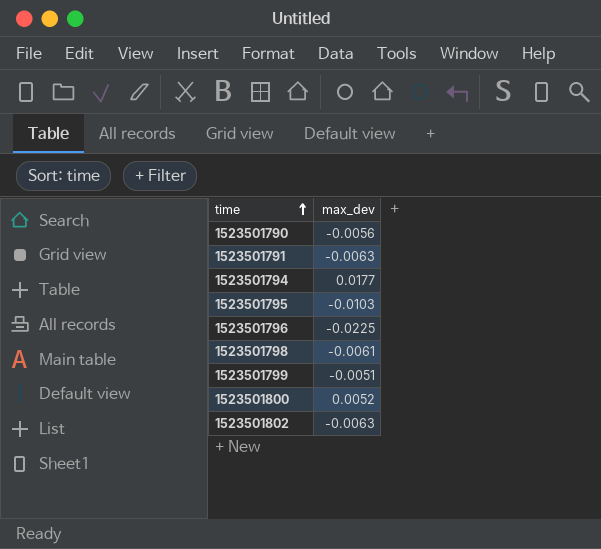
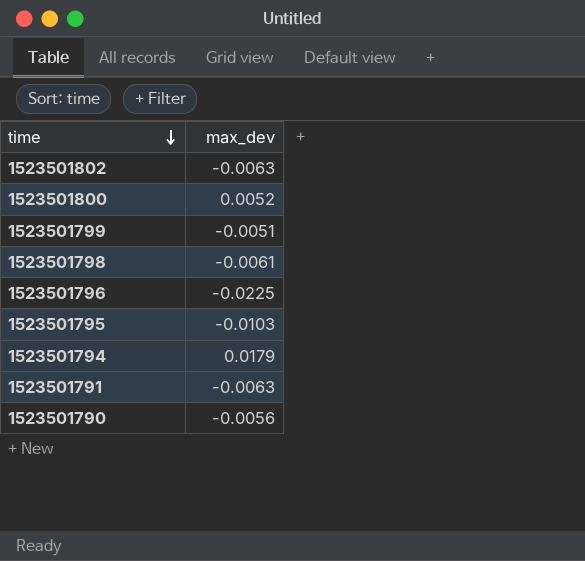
row order: time ascending -> time descending
1523501794 | max_dev: 0.0177 -> 0.0179

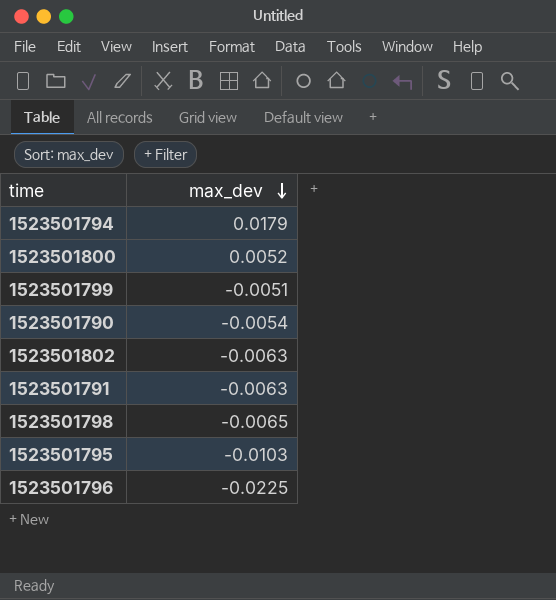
row order: time descending -> max_dev descending
1523501790 | max_dev: -0.0056 -> -0.0054
1523501798 | max_dev: -0.0061 -> -0.0065

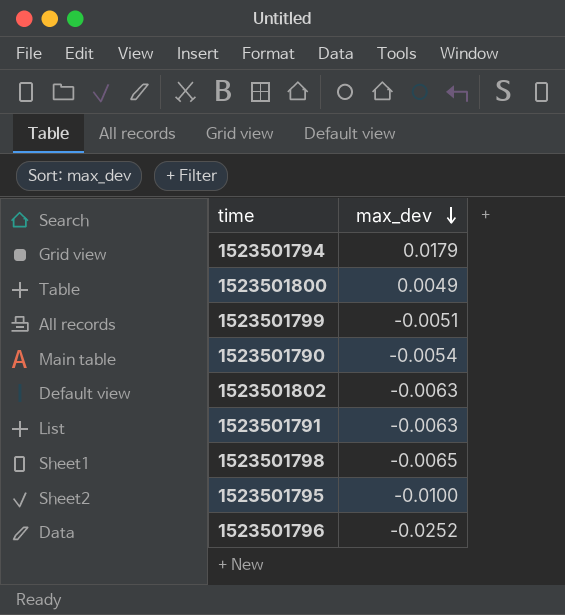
1523501800 | max_dev: 0.0052 -> 0.0049
1523501795 | max_dev: -0.0103 -> -0.0100
1523501796 | max_dev: -0.0225 -> -0.0252

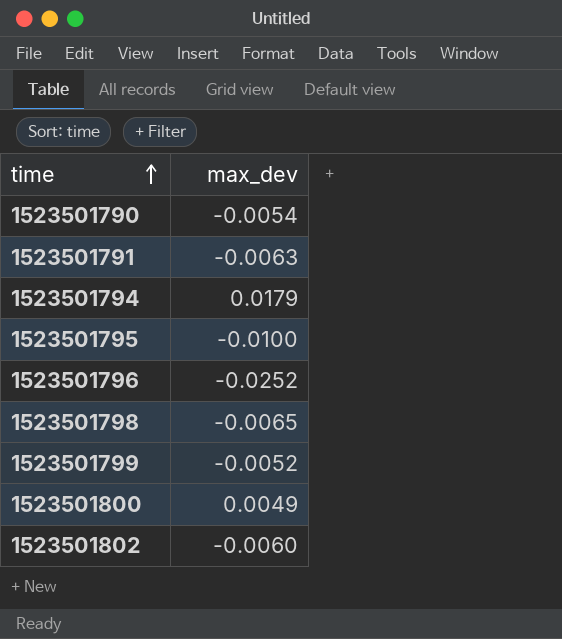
row order: max_dev descending -> time ascending
1523501799 | max_dev: -0.0051 -> -0.0052
1523501802 | max_dev: -0.0063 -> -0.0060

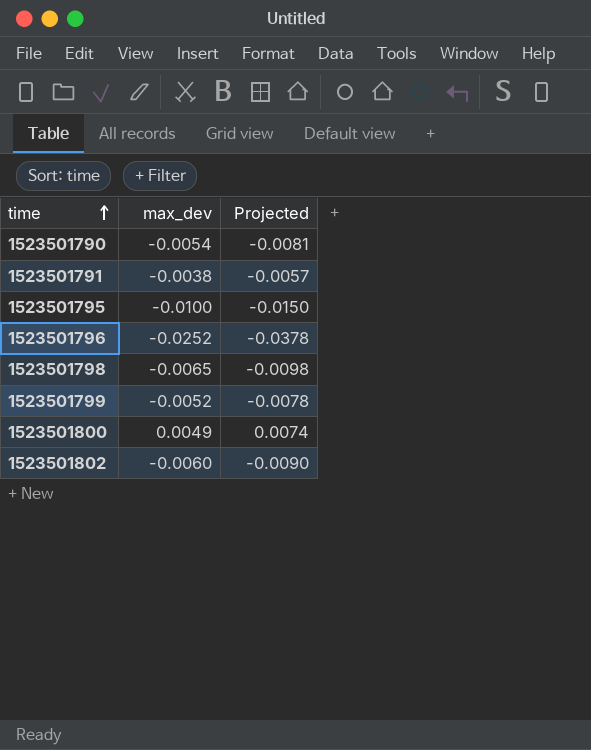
column Projected | formula: none -> [max_dev] * 1.5
row 1523501794: 0.0179 -> none
1523501791 | max_dev: -0.0063 -> -0.0038

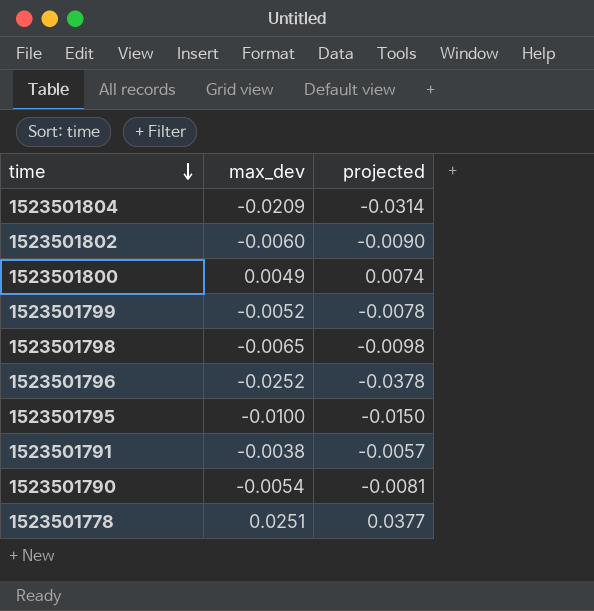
row order: time ascending -> time descending
column name: Projected -> projected
row 1523501804: none -> -0.0209 | -0.0314
row 1523501778: none -> 0.0251 | 0.0377

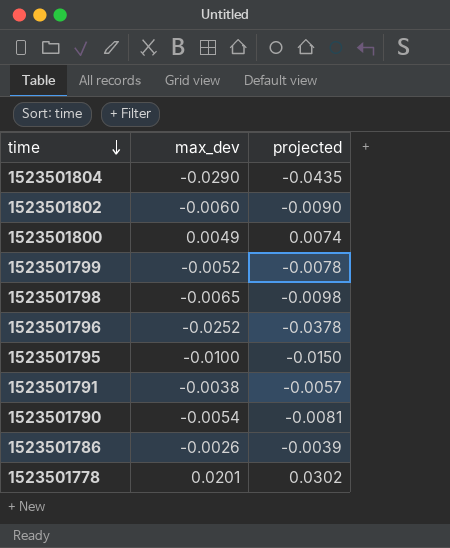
1523501804 | max_dev: -0.0209 -> -0.0290
1523501804 | projected: -0.0314 -> -0.0435
row 1523501786: none -> -0.0026 | -0.0039
1523501778 | max_dev: 0.0251 -> 0.0201
1523501778 | projected: 0.0377 -> 0.0302

